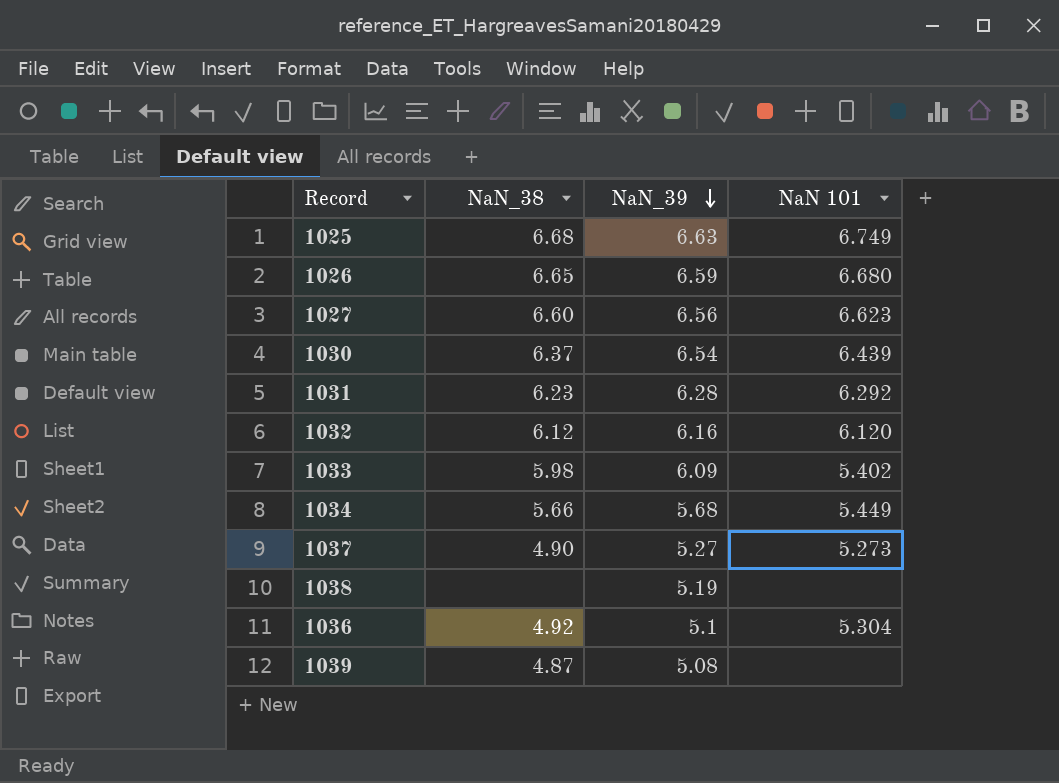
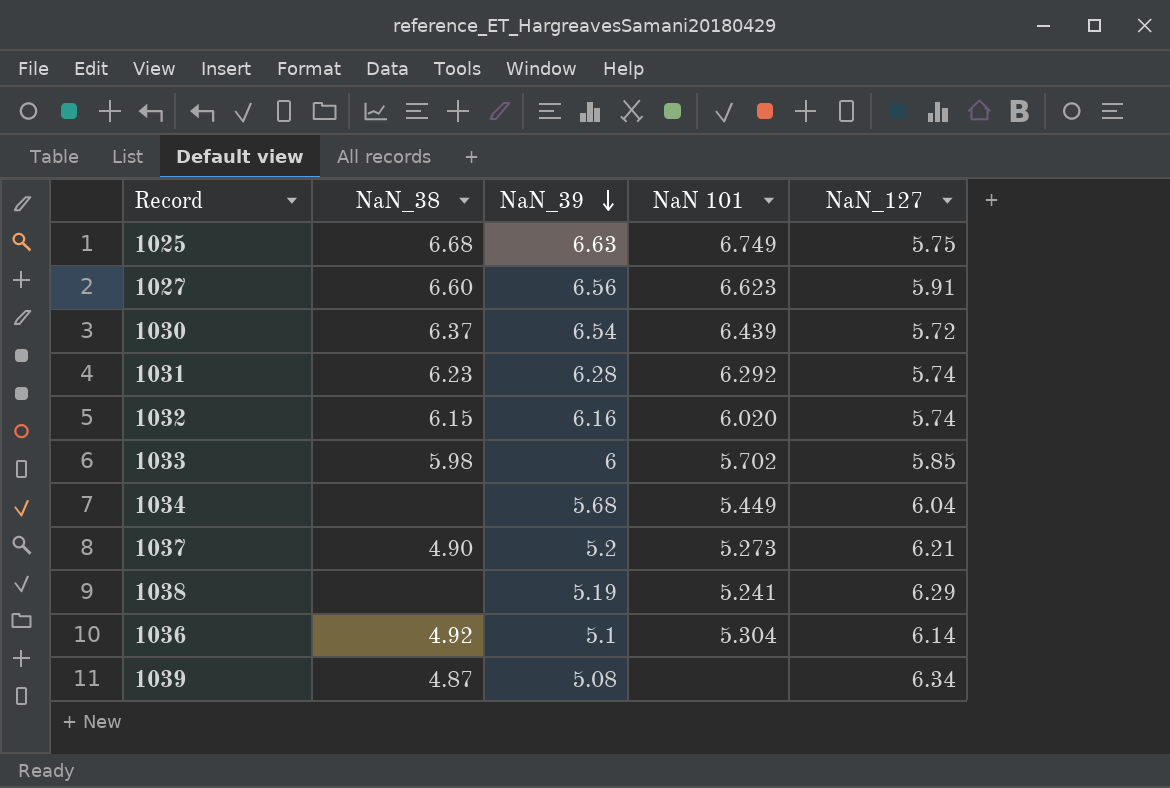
column NaN_127 | position: none -> 5
row 1026: 6.65 | 6.59 | 6.680 -> none
1032 | NaN_38: 6.12 -> 6.15
1032 | NaN 101: 6.120 -> 6.020
1033 | NaN_39: 6.09 -> 6
1033 | NaN 101: 5.402 -> 5.702
1034 | NaN_38: 5.66 -> none
1037 | NaN_39: 5.27 -> 5.2
1038 | NaN 101: none -> 5.241

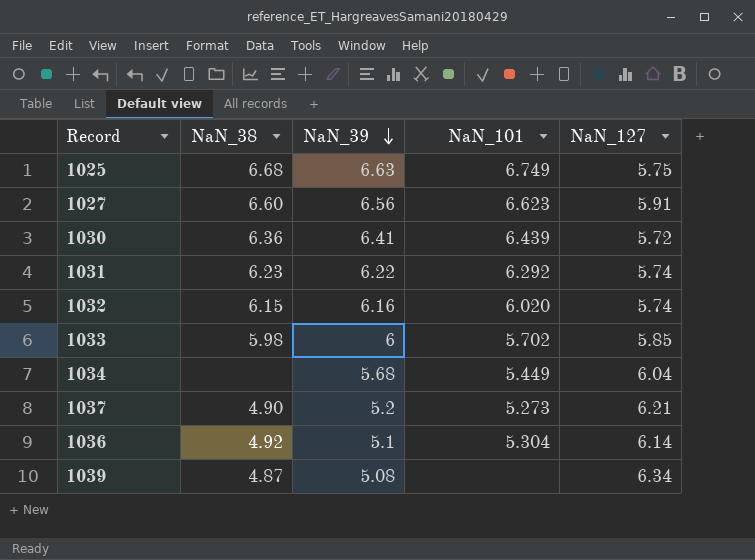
column name: NaN 101 -> NaN_101
row 1038: none | 5.19 | 5.241 | 6.29 -> none
1030 | NaN_38: 6.37 -> 6.36
1030 | NaN_39: 6.54 -> 6.41
1031 | NaN_39: 6.28 -> 6.22

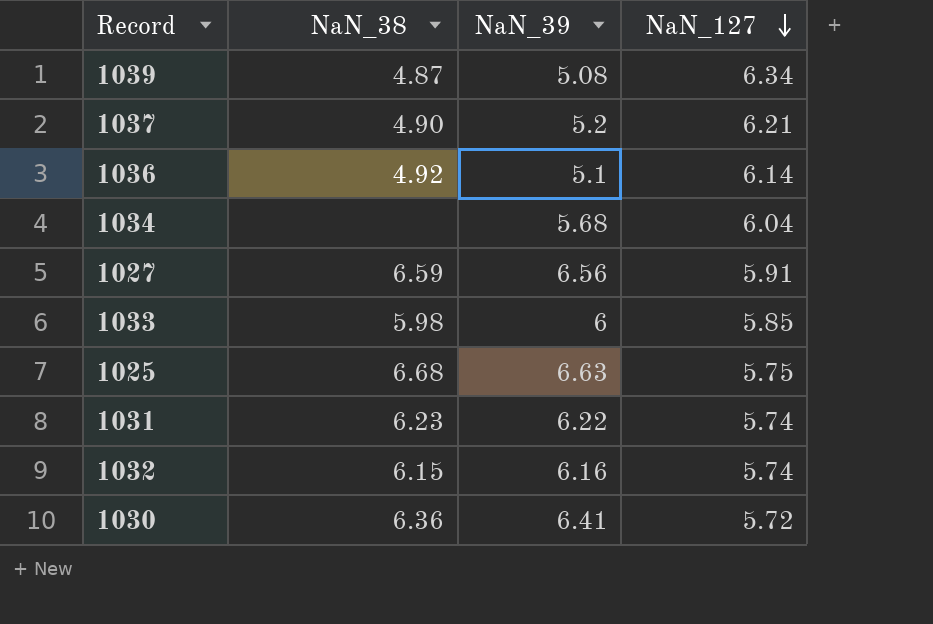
row order: NaN_39 descending -> NaN_127 descending
column NaN_101 | position: 4 -> none
1027 | NaN_38: 6.60 -> 6.59

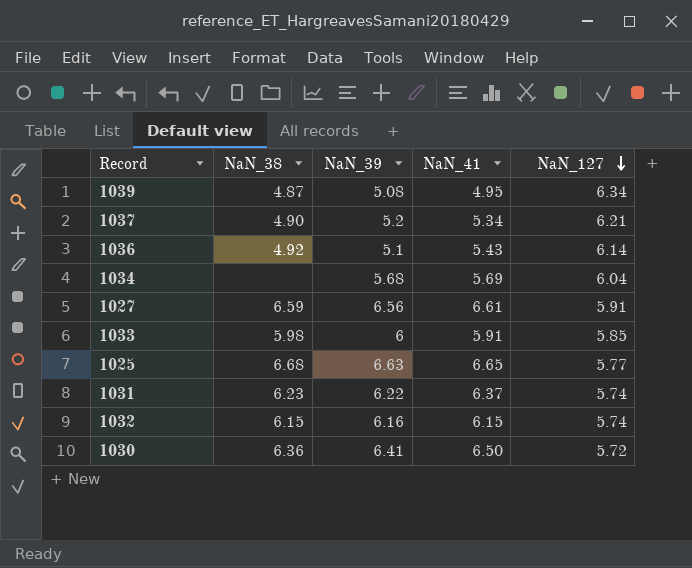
column NaN_41 | position: none -> 4
1025 | NaN_127: 5.75 -> 5.77

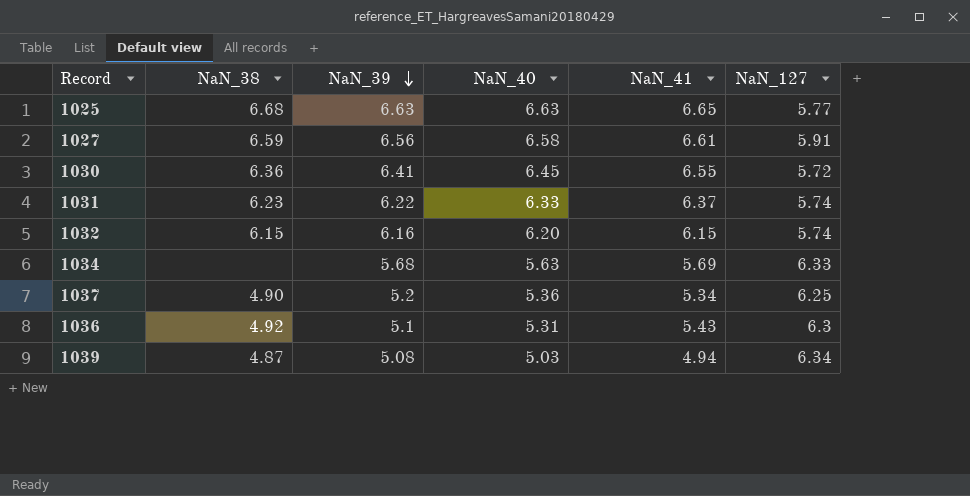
row order: NaN_127 descending -> NaN_39 descending
column NaN_40 | position: none -> 4
row 1033: 5.98 | 6 | 5.91 | 5.85 -> none
1030 | NaN_41: 6.50 -> 6.55
1034 | NaN_127: 6.04 -> 6.33
1037 | NaN_127: 6.21 -> 6.25
1036 | NaN_127: 6.14 -> 6.3
1039 | NaN_41: 4.95 -> 4.94

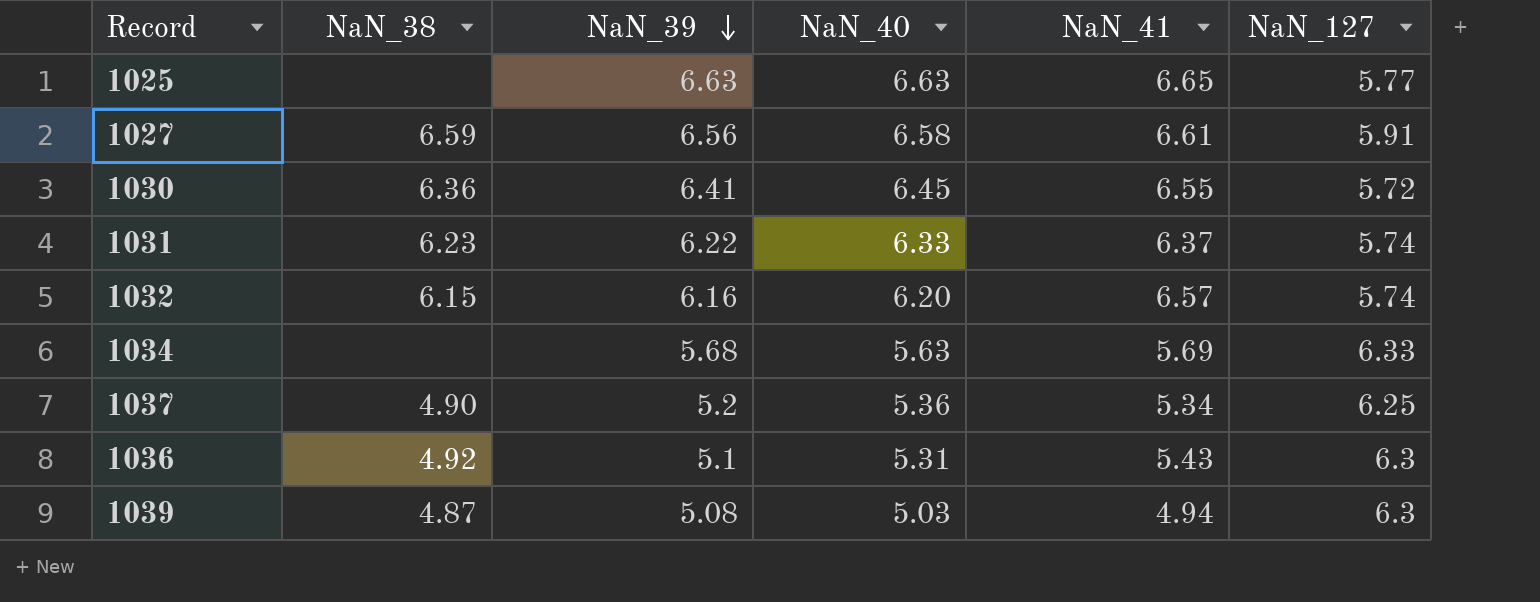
1025 | NaN_38: 6.68 -> none
1032 | NaN_41: 6.15 -> 6.57
1039 | NaN_127: 6.34 -> 6.3

